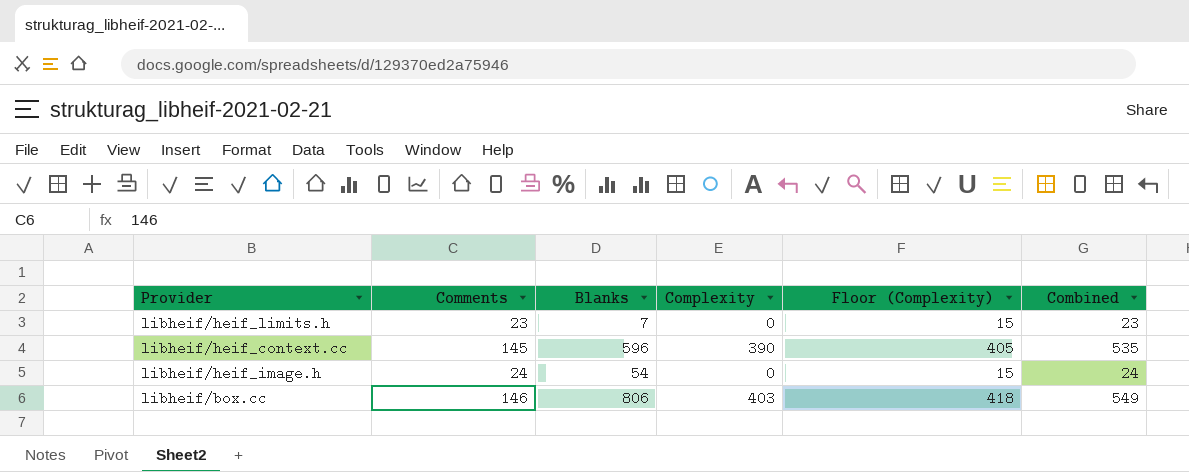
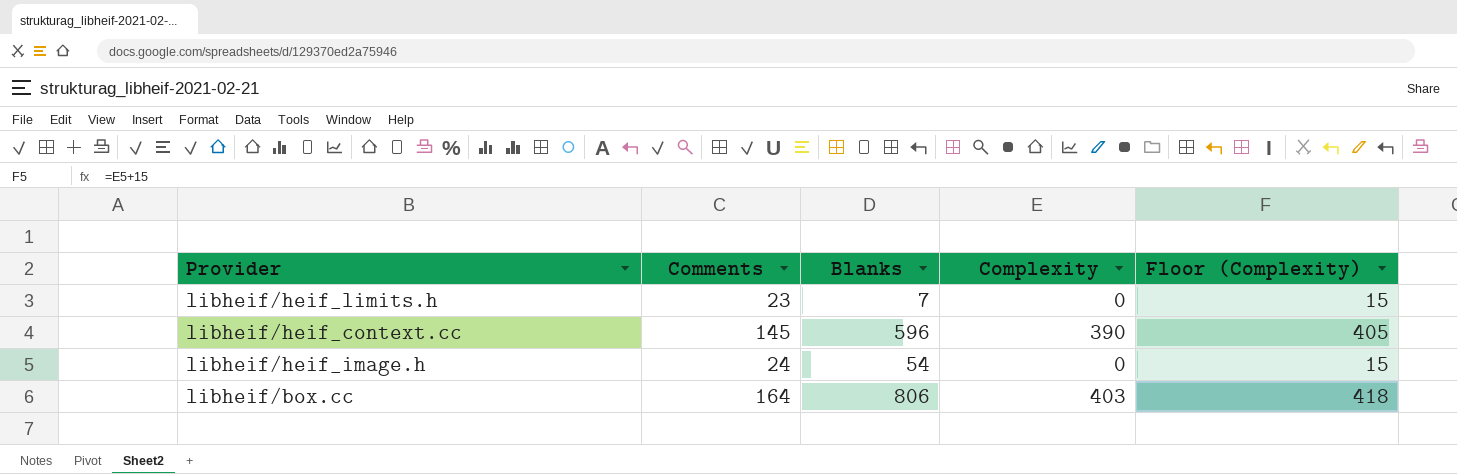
column Combined | formula: [Comments] + [Complexity] -> none
libheif/box.cc | Comments: 146 -> 164

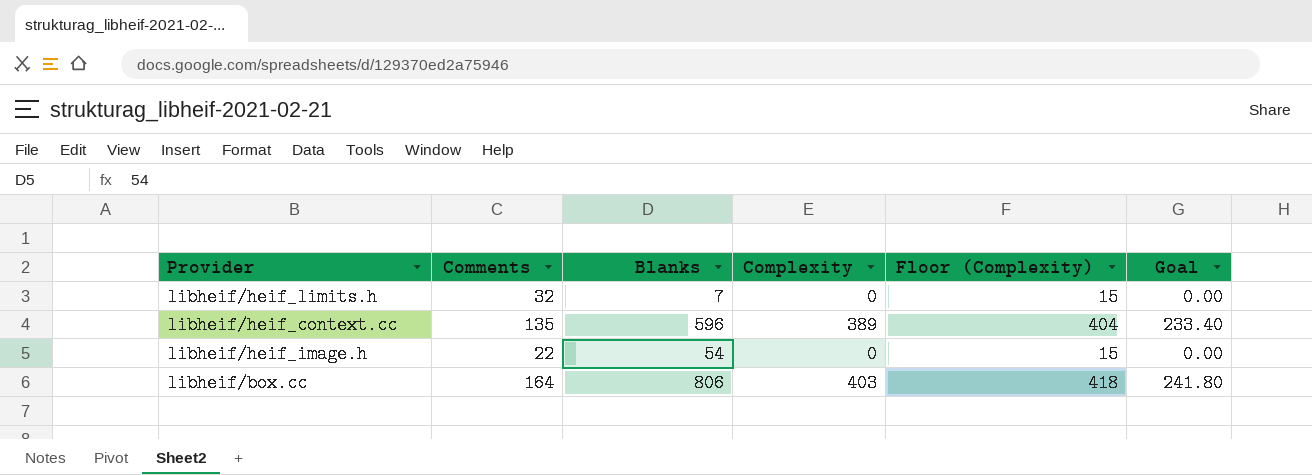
column Goal | formula: none -> [Complexity] * 0.6
libheif/heif_limits.h | Comments: 23 -> 32
libheif/heif_context.cc | Comments: 145 -> 135
libheif/heif_context.cc | Complexity: 390 -> 389
libheif/heif_context.cc | Floor (Complexity): 405 -> 404
libheif/heif_image.h | Comments: 24 -> 22

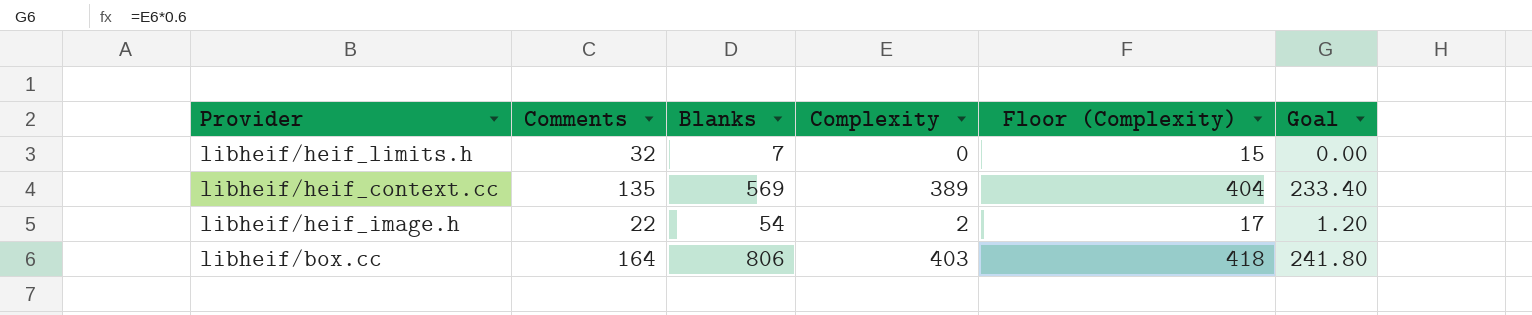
libheif/heif_context.cc | Blanks: 596 -> 569
libheif/heif_image.h | Complexity: 0 -> 2
libheif/heif_image.h | Floor (Complexity): 15 -> 17
libheif/heif_image.h | Goal: 0.00 -> 1.20

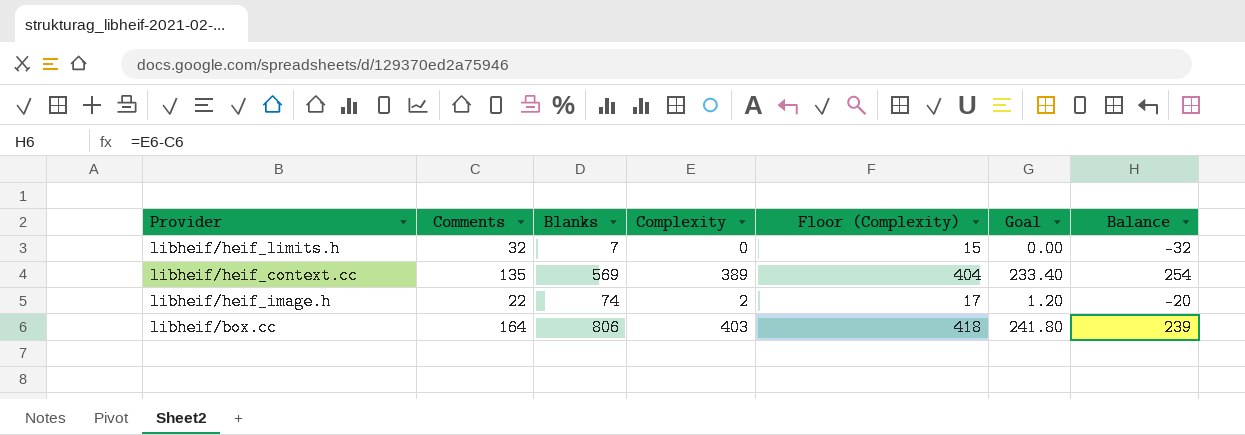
column Balance | formula: none -> [Complexity] - [Comments]
libheif/heif_image.h | Blanks: 54 -> 74

